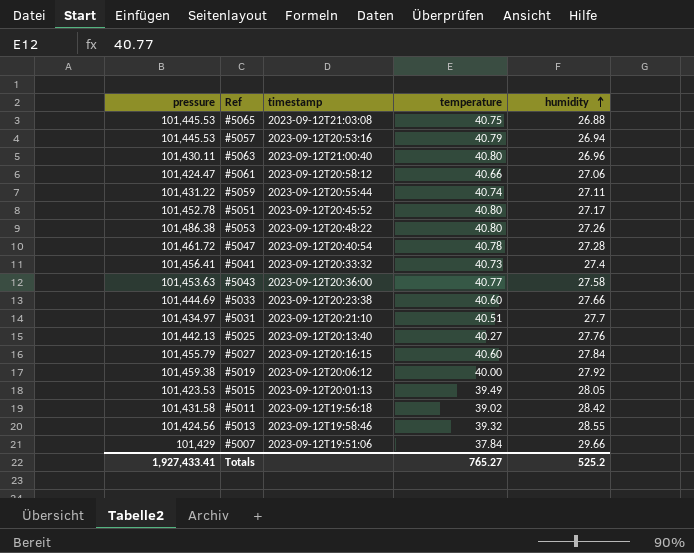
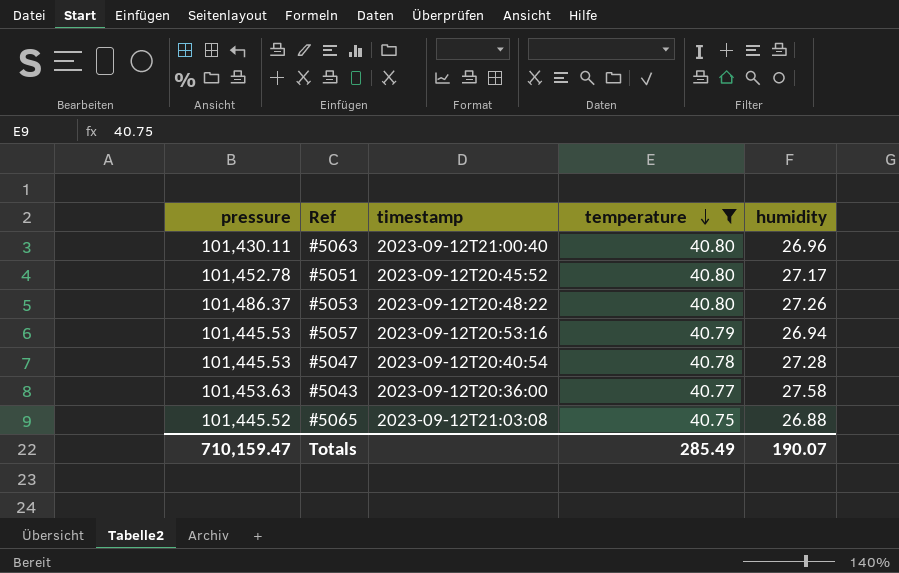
filter: none -> temperature >= 40.75
row order: humidity ascending -> temperature descending
#5053 | pressure: 101,486.38 -> 101,486.37
#5047 | pressure: 101,461.72 -> 101,445.53
#5065 | pressure: 101,445.53 -> 101,445.52
Totals | pressure: 1,927,433.41 -> 710,159.47
Totals | temperature: 765.27 -> 285.49
Totals | humidity: 525.2 -> 190.07

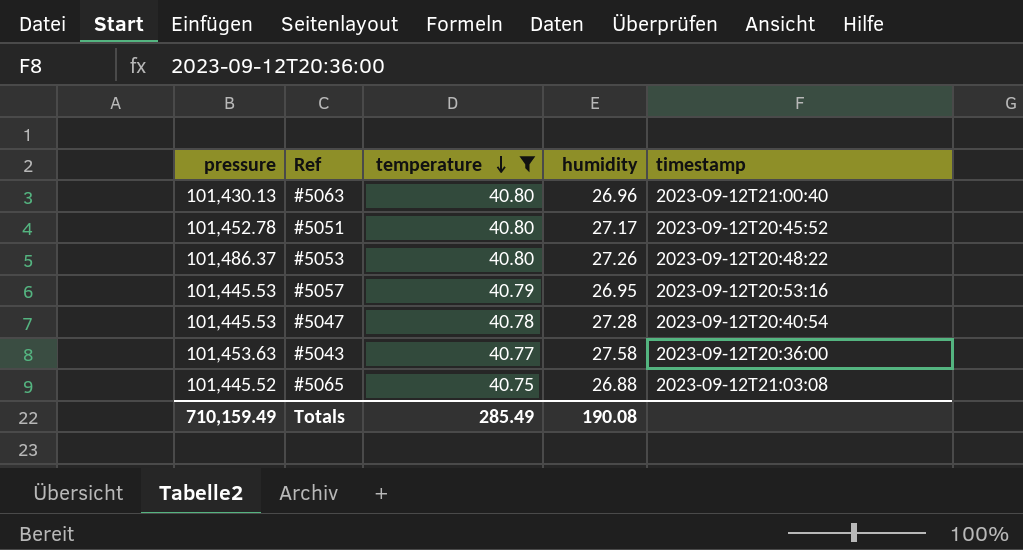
column timestamp | position: 3 -> 5
#5063 | pressure: 101,430.11 -> 101,430.13
#5057 | humidity: 26.94 -> 26.95
Totals | pressure: 710,159.47 -> 710,159.49
Totals | humidity: 190.07 -> 190.08

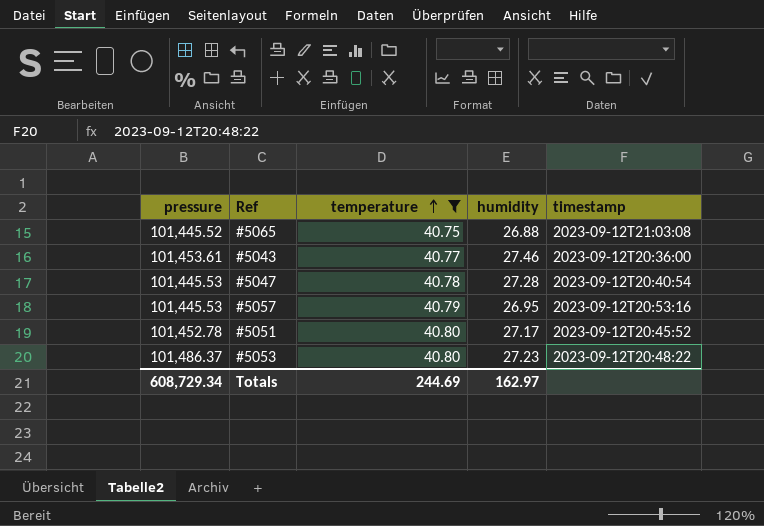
row order: temperature descending -> temperature ascending
row #5063: 101,430.13 | 40.80 | 26.96 | 2023-09-12T21:00:40 -> none
#5043 | pressure: 101,453.63 -> 101,453.61
#5043 | humidity: 27.58 -> 27.46
#5053 | humidity: 27.26 -> 27.23
Totals | pressure: 710,159.49 -> 608,729.34
Totals | temperature: 285.49 -> 244.69
Totals | humidity: 190.08 -> 162.97

